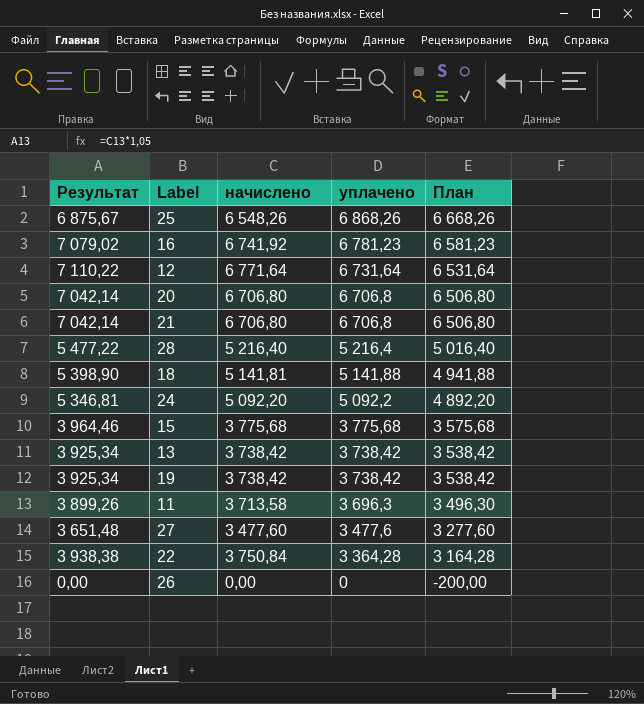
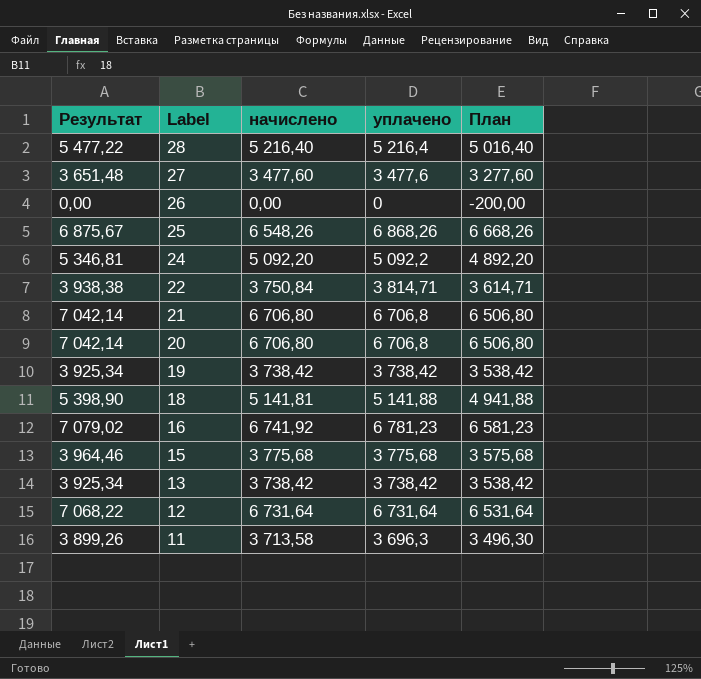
row order: уплачено descending -> Label descending
22 | уплачено: 3 364,28 -> 3 814,71
22 | План: 3 164,28 -> 3 614,71
12 | Результат: 7 110,22 -> 7 068,22
12 | начислено: 6 771,64 -> 6 731,64

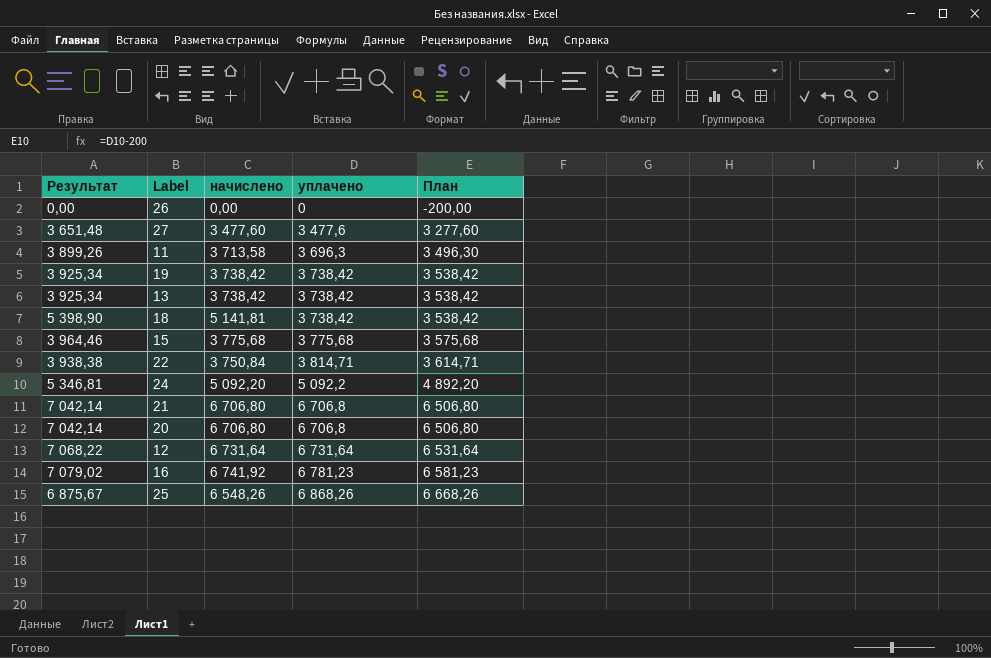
row order: Label descending -> уплачено ascending
row 28: 5 477,22 | 5 216,40 | 5 216,4 | 5 016,40 -> none
18 | уплачено: 5 141,88 -> 3 738,42
18 | План: 4 941,88 -> 3 538,42

